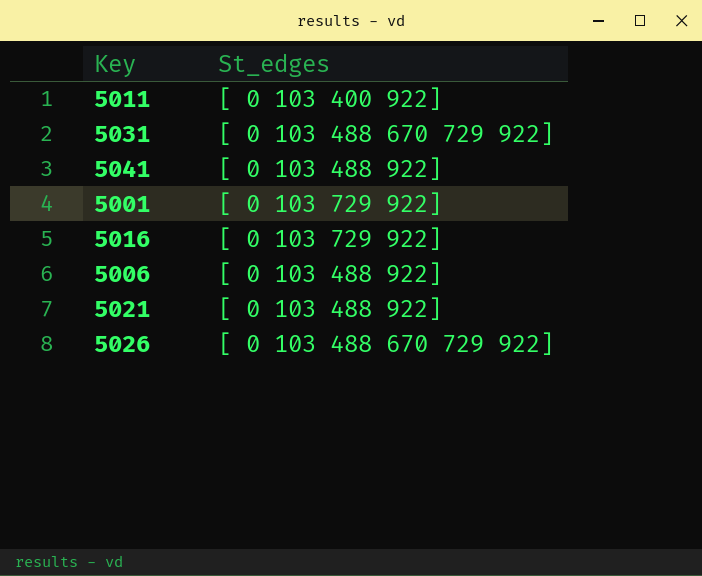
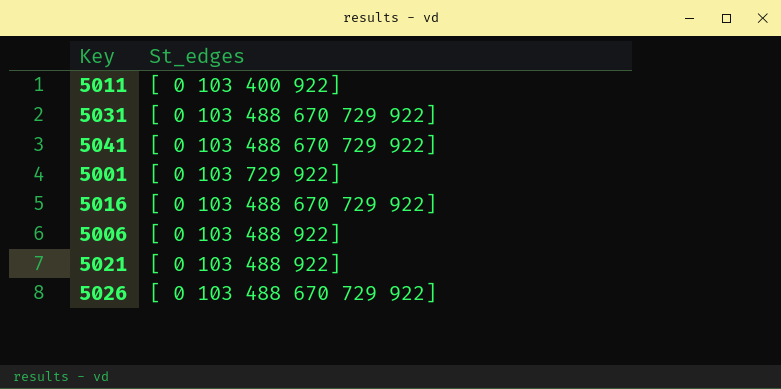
5041 | St_edges: [ 0 103 488 922] -> [ 0 103 488 670 729 922]
5016 | St_edges: [ 0 103 729 922] -> [ 0 103 488 670 729 922]

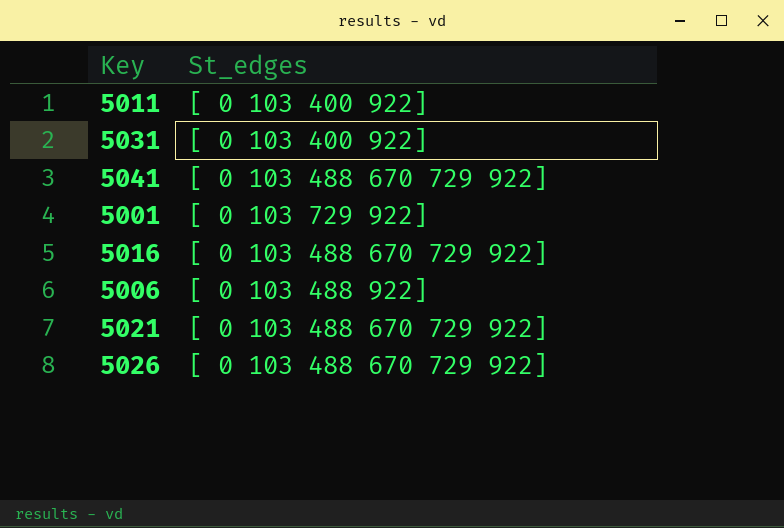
5031 | St_edges: [ 0 103 488 670 729 922] -> [ 0 103 400 922]
5021 | St_edges: [ 0 103 488 922] -> [ 0 103 488 670 729 922]

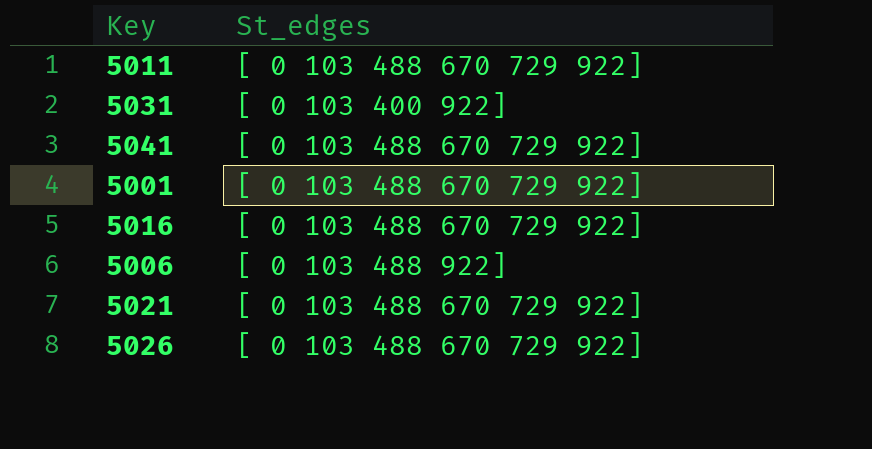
5011 | St_edges: [ 0 103 400 922] -> [ 0 103 488 670 729 922]
5001 | St_edges: [ 0 103 729 922] -> [ 0 103 488 670 729 922]

